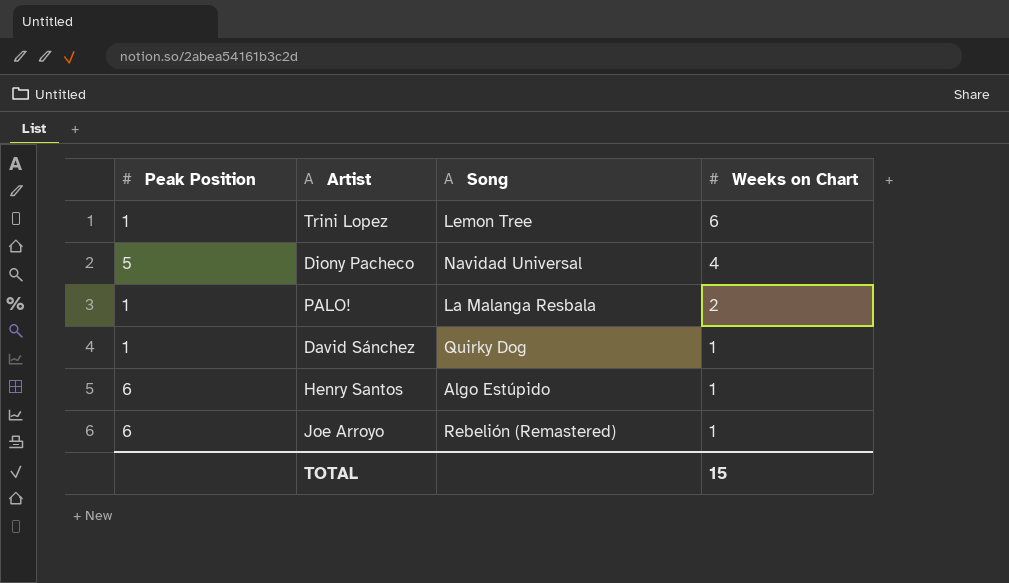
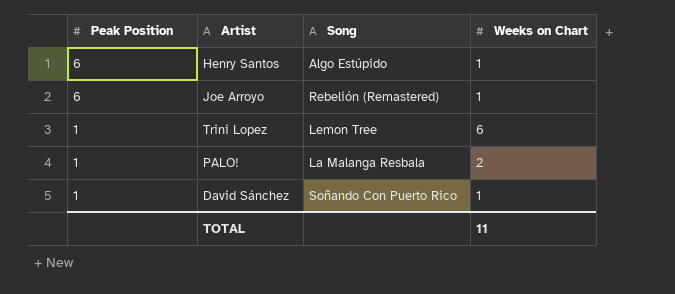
row order: Weeks on Chart descending -> Peak Position descending
row Diony Pacheco: 5 | Navidad Universal | 4 -> none
David Sánchez | Song: Quirky Dog -> Soñando Con Puerto Rico
TOTAL | Weeks on Chart: 15 -> 11

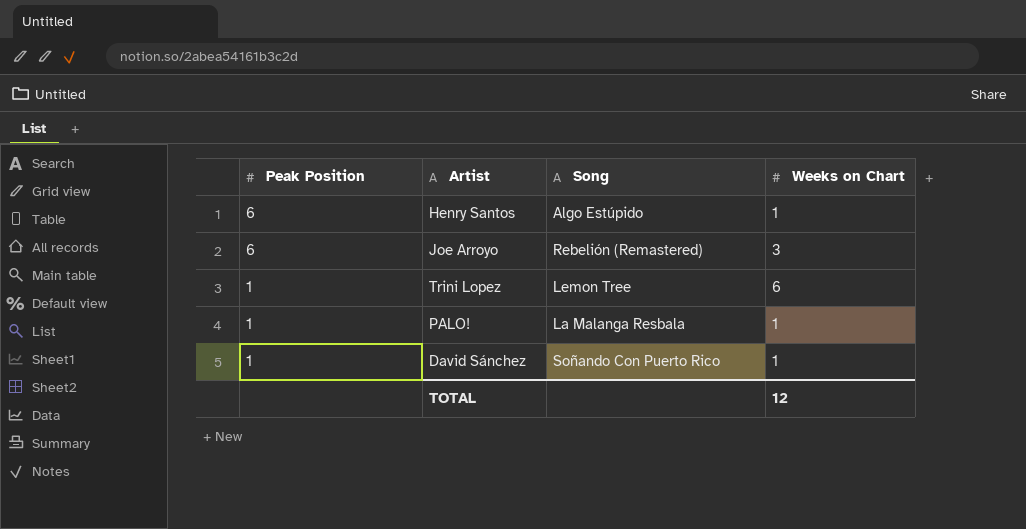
Joe Arroyo | Weeks on Chart: 1 -> 3
PALO! | Weeks on Chart: 2 -> 1
TOTAL | Weeks on Chart: 11 -> 12

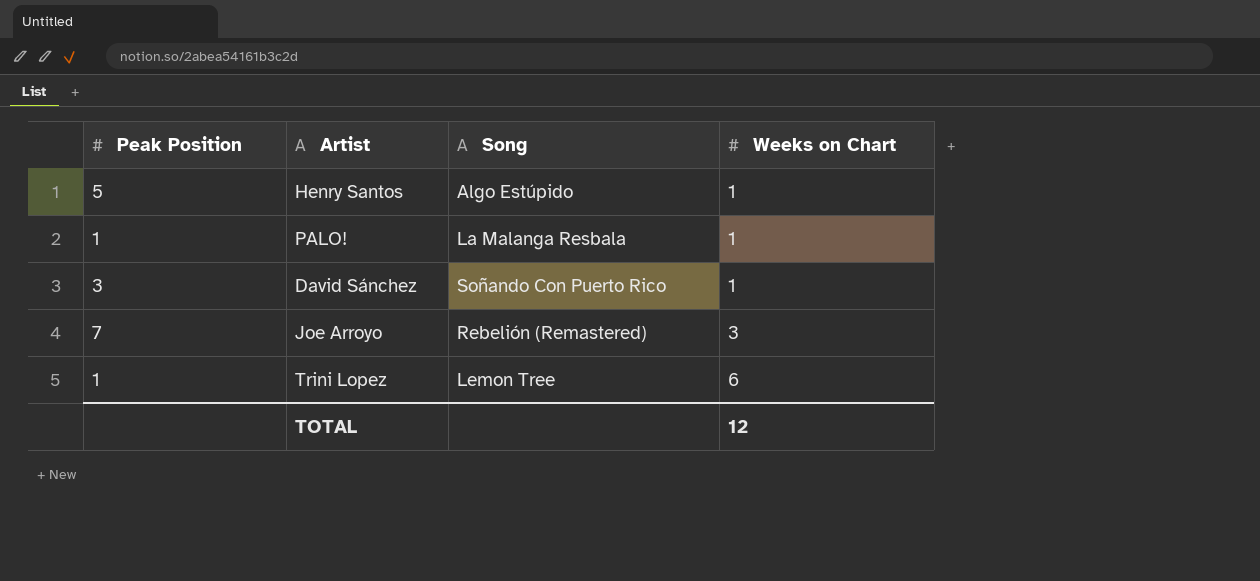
row order: Peak Position descending -> Weeks on Chart ascending
Henry Santos | Peak Position: 6 -> 5
David Sánchez | Peak Position: 1 -> 3
Joe Arroyo | Peak Position: 6 -> 7

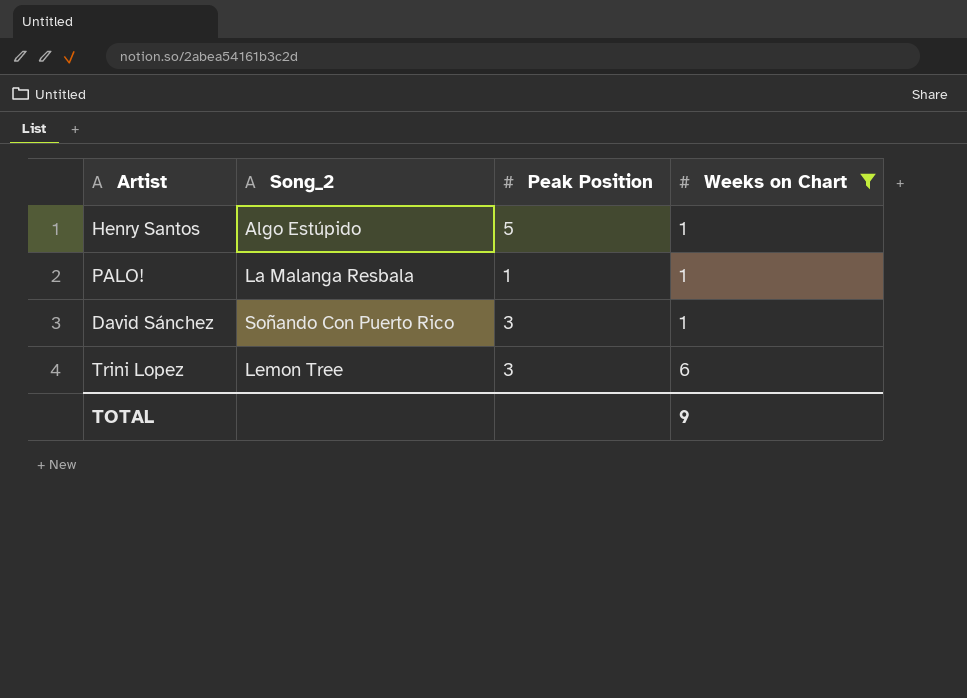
filter: none -> Weeks on Chart != 3
column name: Song -> Song_2
column Peak Position | position: 1 -> 3
Trini Lopez | Peak Position: 1 -> 3
TOTAL | Weeks on Chart: 12 -> 9

